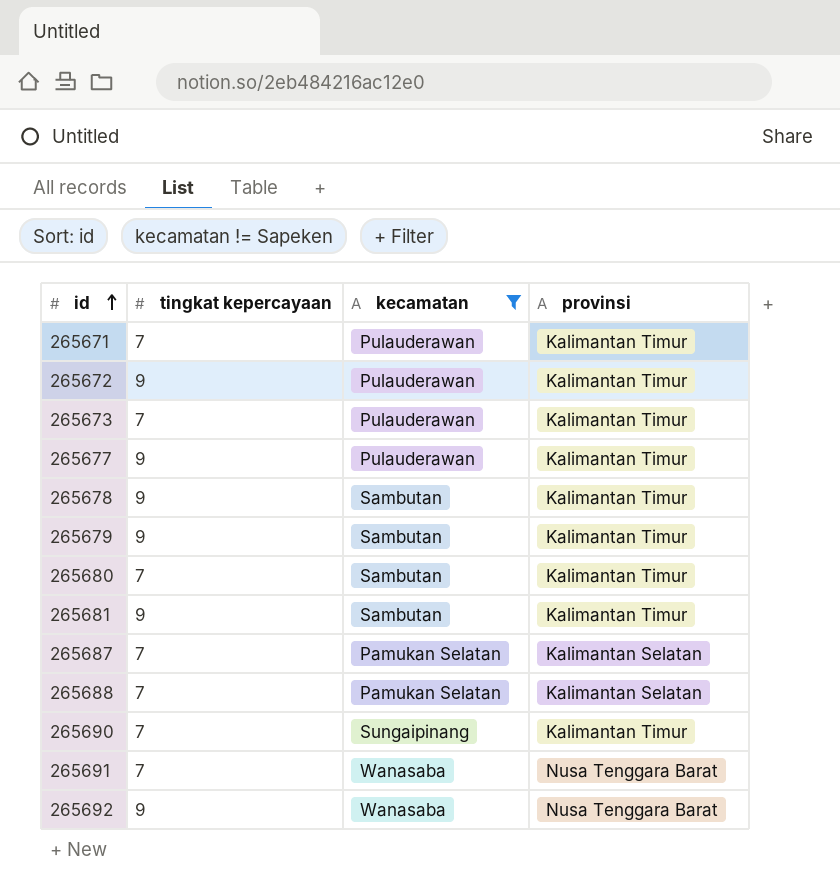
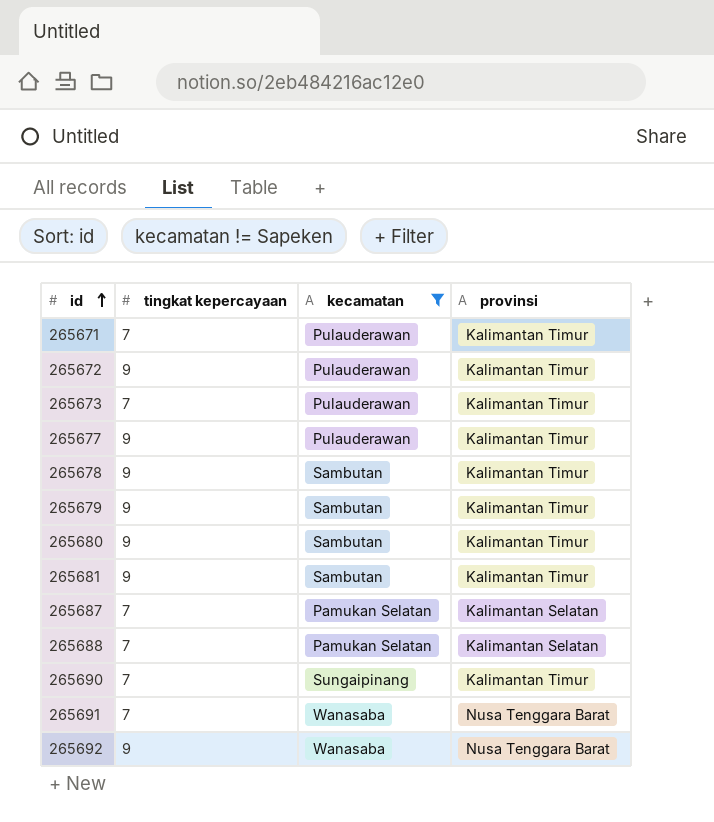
265680 | tingkat kepercayaan: 7 -> 9

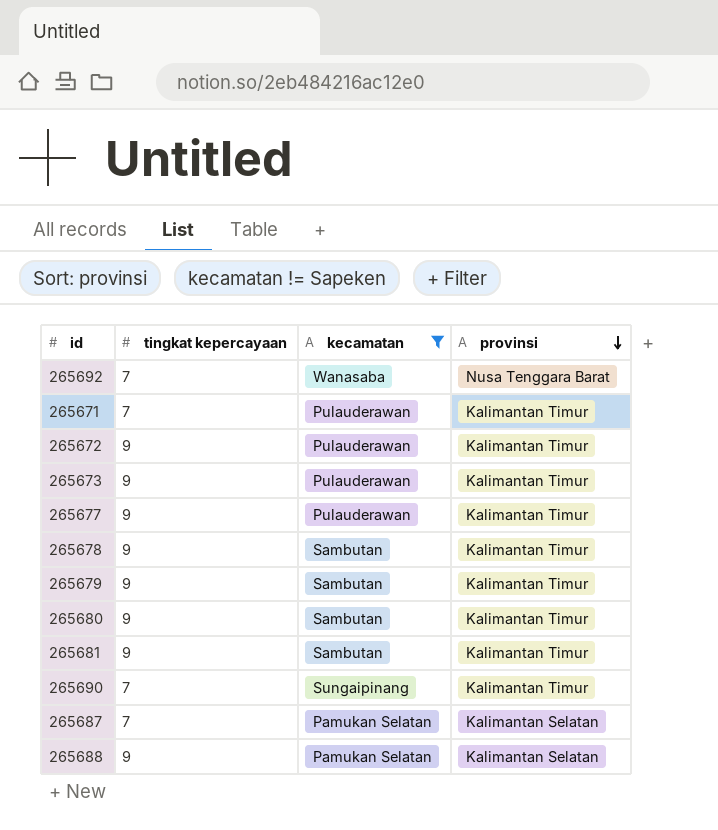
row order: id ascending -> provinsi descending
row 265691: 7 | Wanasaba | Nusa Tenggara Barat -> none
265692 | tingkat kepercayaan: 9 -> 7
265673 | tingkat kepercayaan: 7 -> 9
265688 | tingkat kepercayaan: 7 -> 9

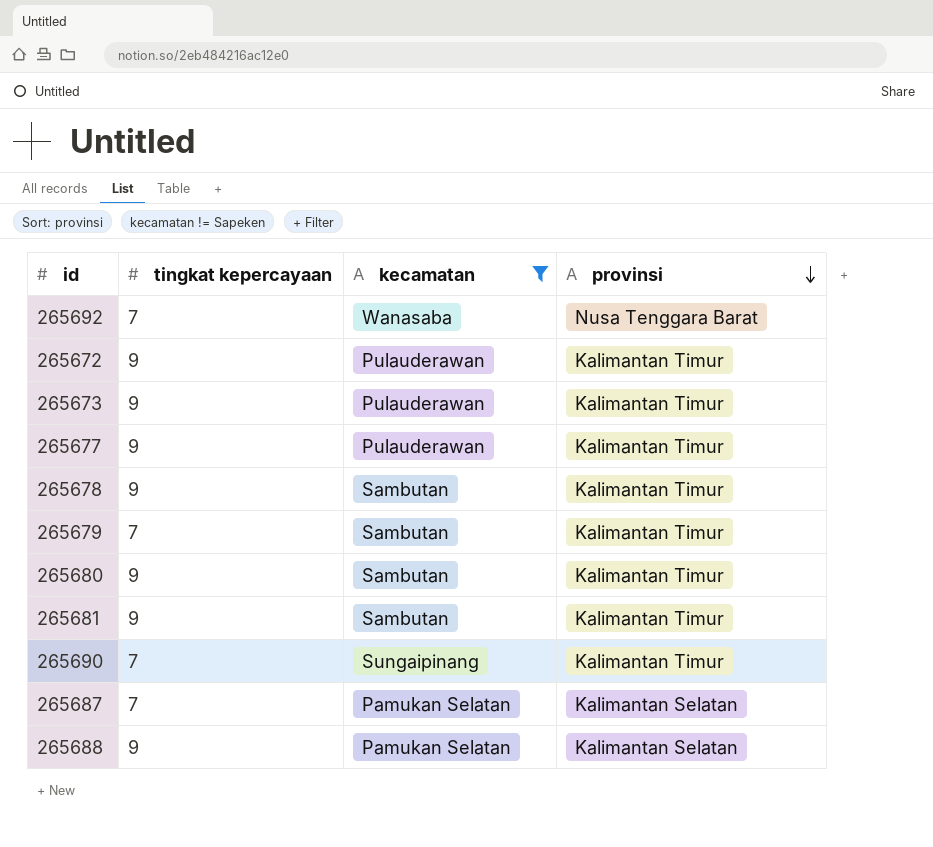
row 265671: 7 | Pulauderawan | Kalimantan Timur -> none
265679 | tingkat kepercayaan: 9 -> 7

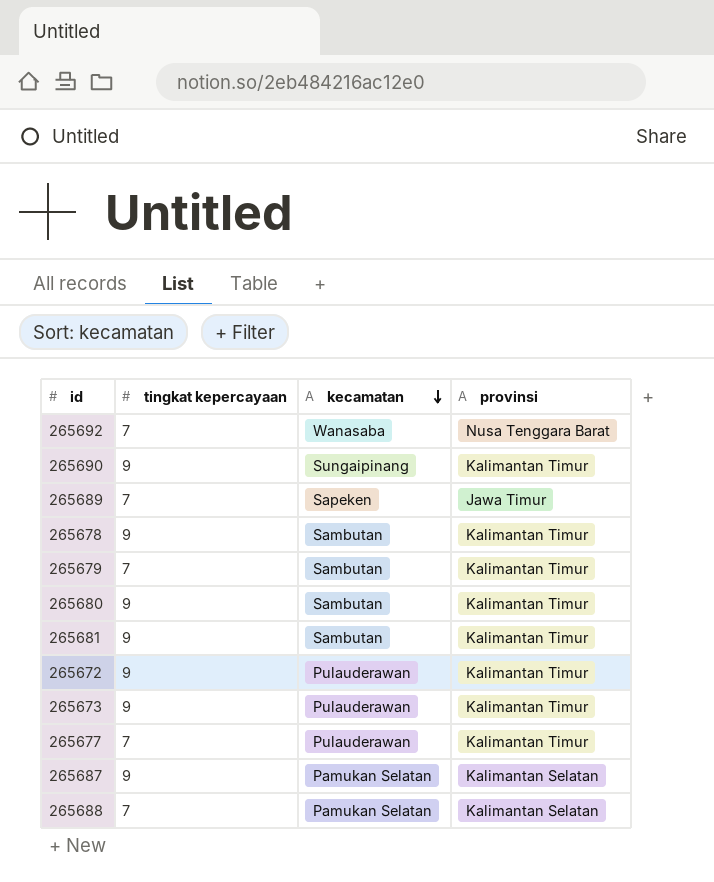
filter: kecamatan != Sapeken -> none
row order: provinsi descending -> kecamatan descending
265690 | tingkat kepercayaan: 7 -> 9
265677 | tingkat kepercayaan: 9 -> 7
265687 | tingkat kepercayaan: 7 -> 9
265688 | tingkat kepercayaan: 9 -> 7

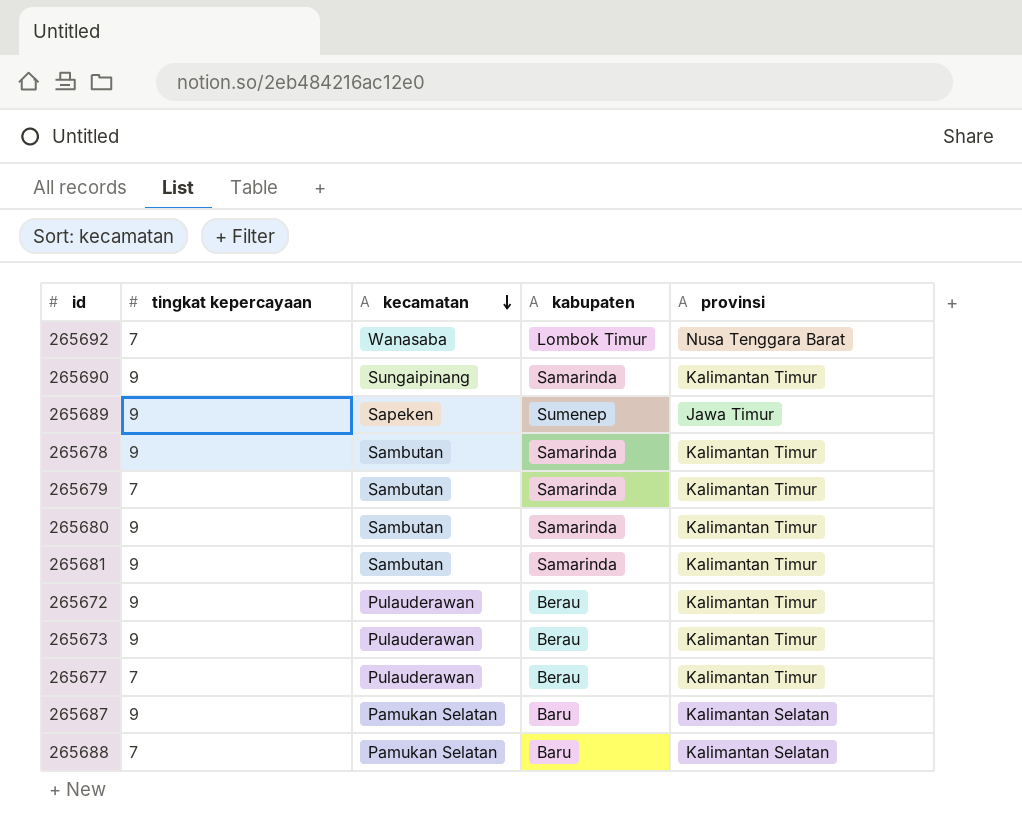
column kabupaten | position: none -> 4
265689 | tingkat kepercayaan: 7 -> 9

